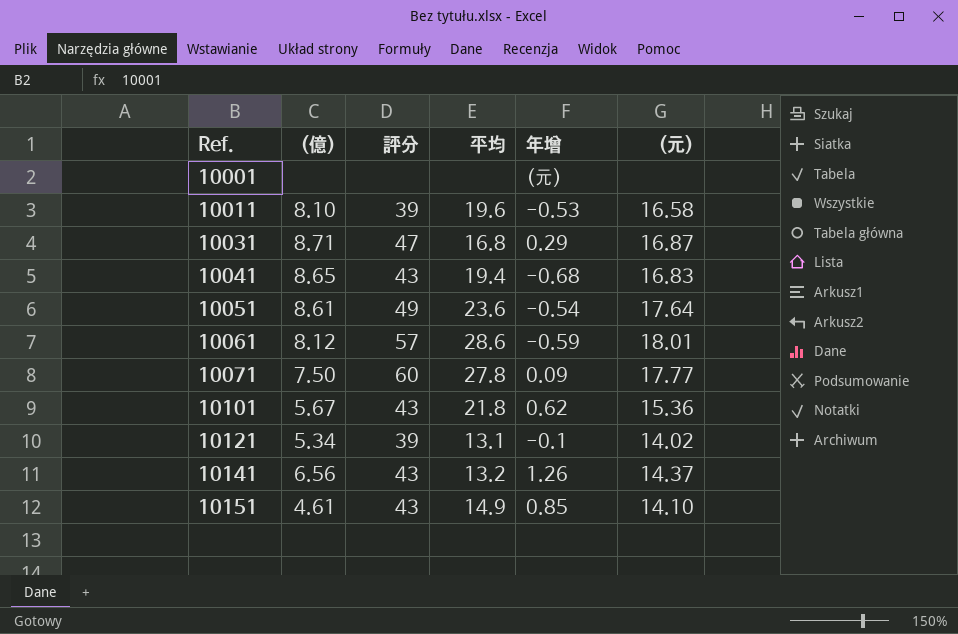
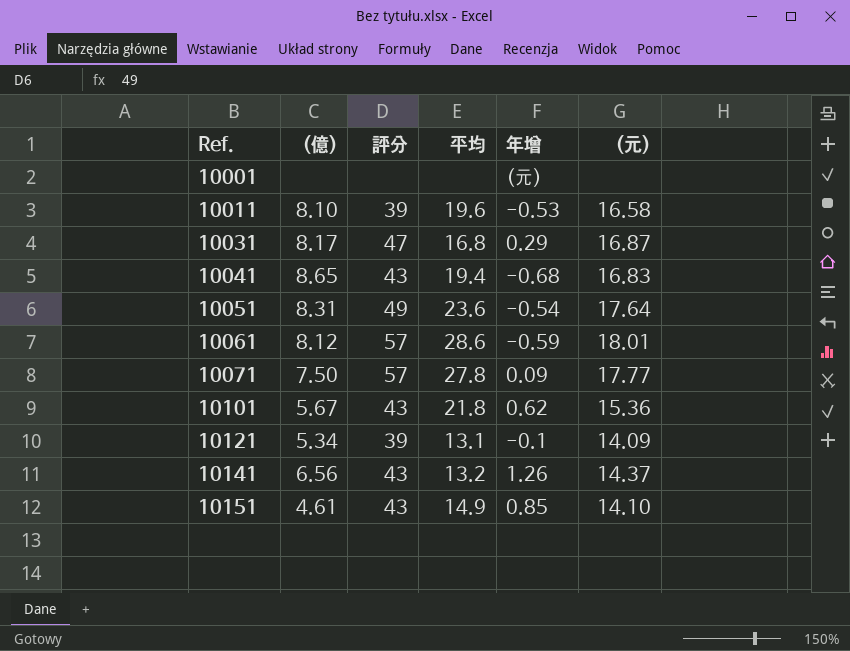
10031 | (億): 8.71 -> 8.17
10051 | (億): 8.61 -> 8.31
10071 | 評分: 60 -> 57
10121 | (元): 14.02 -> 14.09

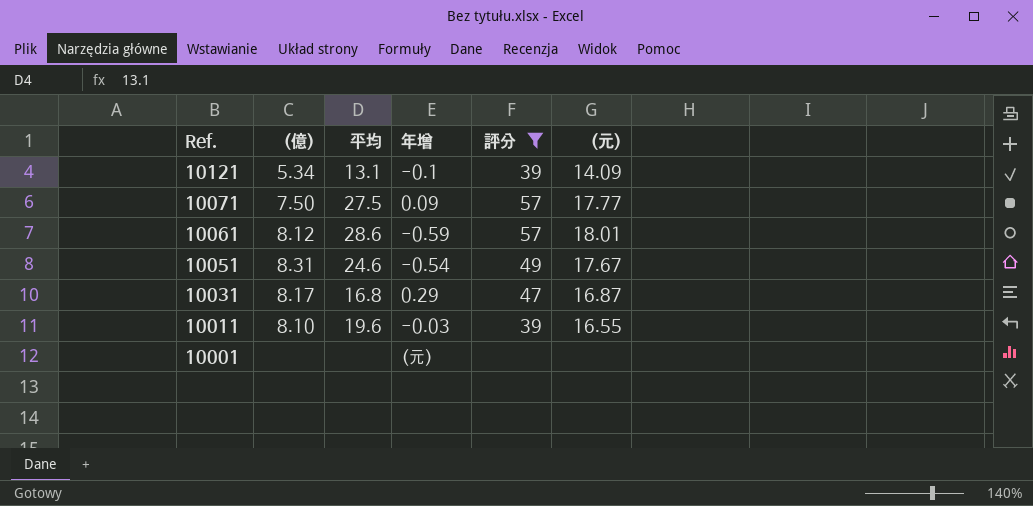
filter: none -> 評分 != 43
row order: Ref. ascending -> Ref. descending
column 評分 | position: 3 -> 5
10071 | 平均: 27.8 -> 27.5
10051 | 平均: 23.6 -> 24.6
10051 | (元): 17.64 -> 17.67
10011 | 年增: -0.53 -> -0.03
10011 | (元): 16.58 -> 16.55

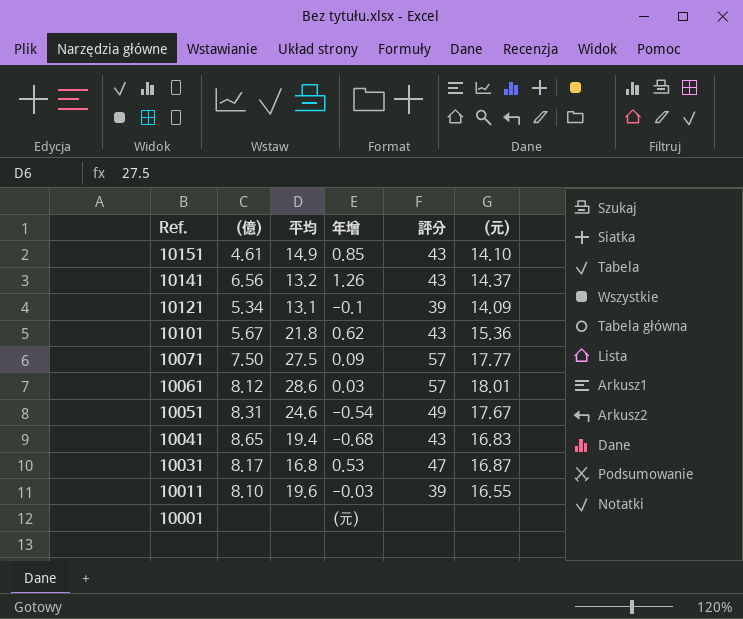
filter: 評分 != 43 -> none
10061 | 年增: -0.59 -> 0.03
10031 | 年增: 0.29 -> 0.53

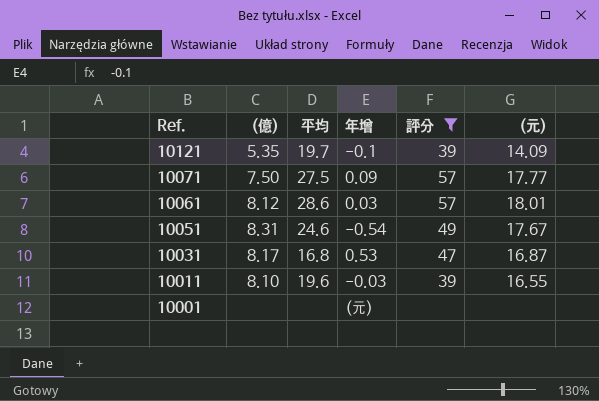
filter: none -> 評分 != 43
10121 | (億): 5.34 -> 5.35
10121 | 平均: 13.1 -> 19.7

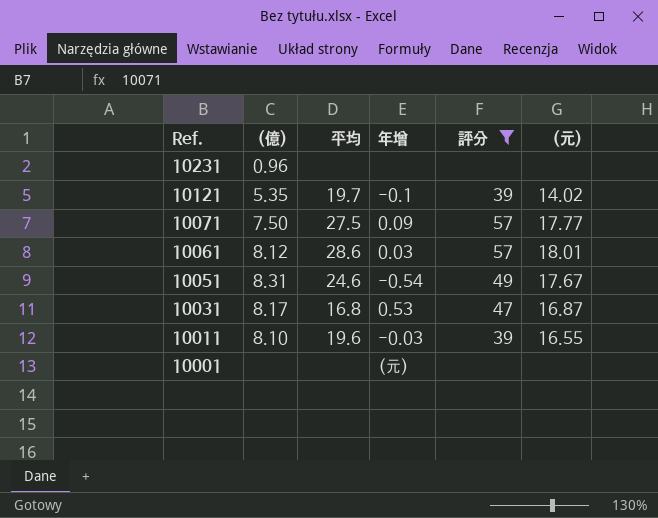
row 10231: none -> 0.96 | none | none | none | none
10121 | (元): 14.09 -> 14.02

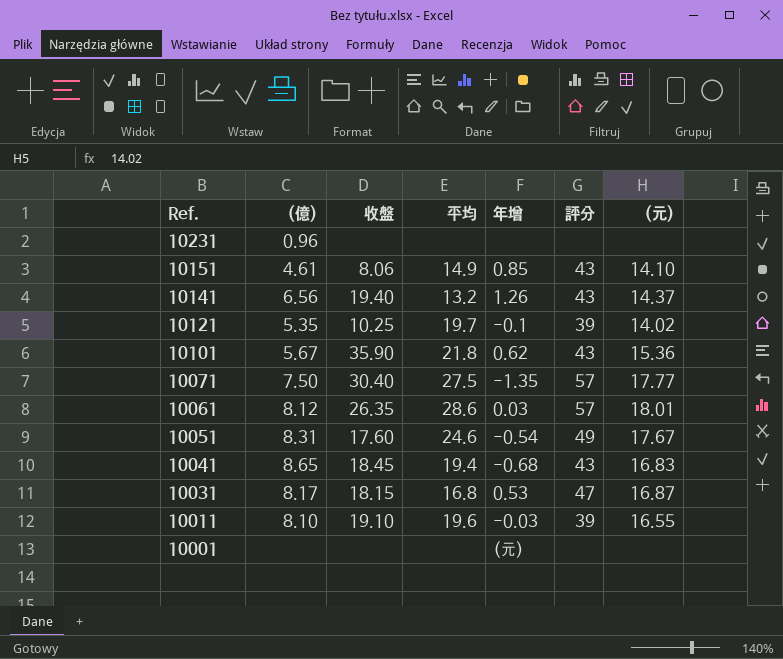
filter: 評分 != 43 -> none
column 收盤 | position: none -> 3
10071 | 年增: 0.09 -> -1.35

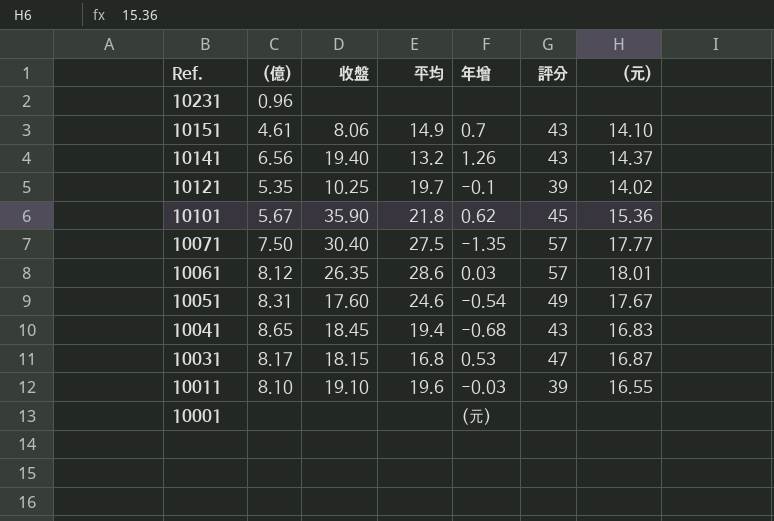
10151 | 年增: 0.85 -> 0.7
10101 | 評分: 43 -> 45

